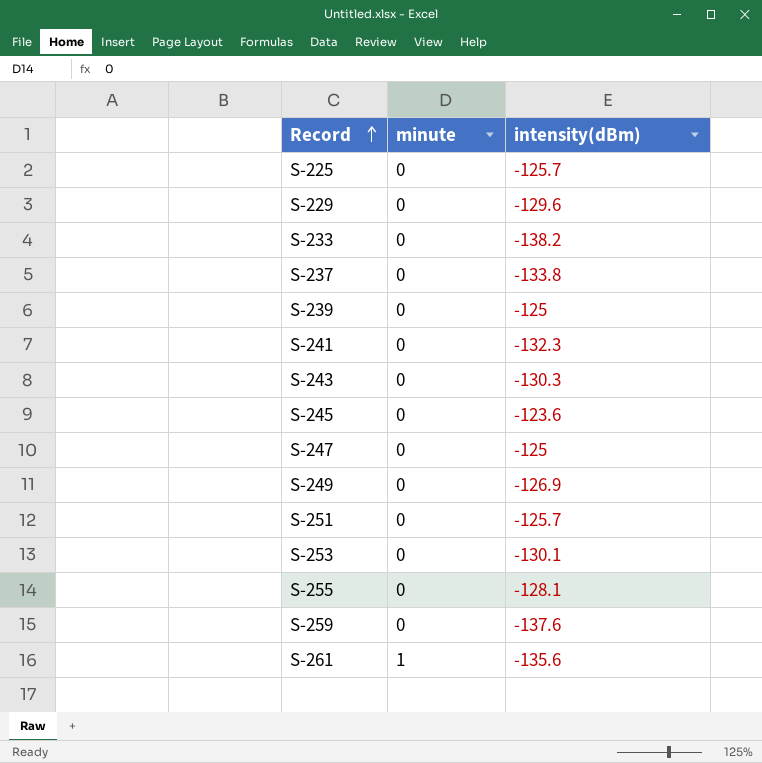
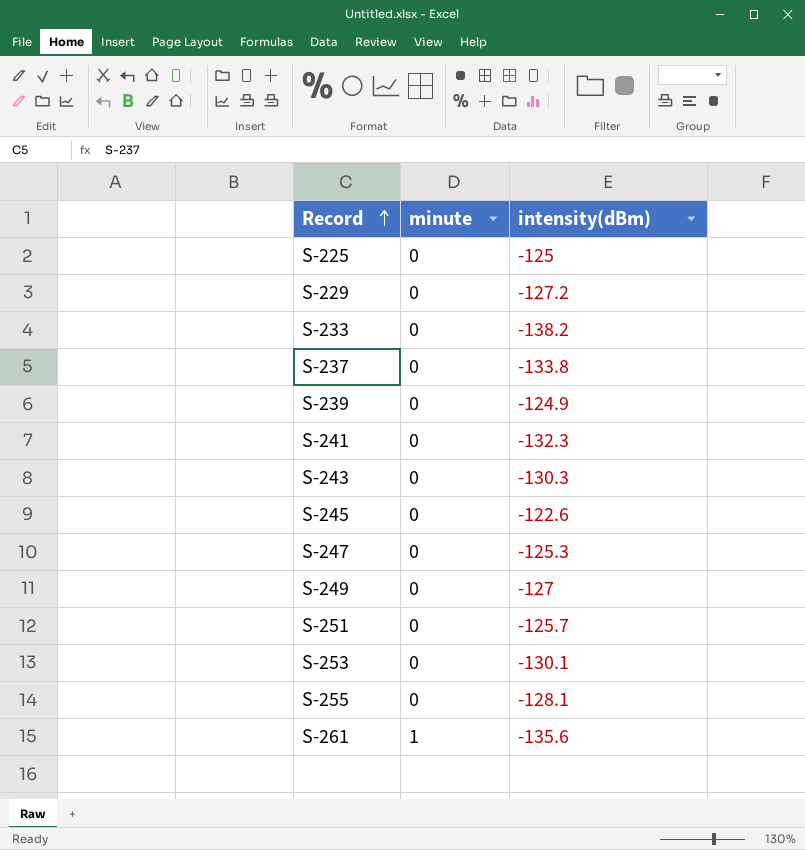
row S-259: 0 | -137.6 -> none
S-225 | intensity(dBm): -125.7 -> -125
S-229 | intensity(dBm): -129.6 -> -127.2
S-239 | intensity(dBm): -125 -> -124.9
S-245 | intensity(dBm): -123.6 -> -122.6
S-247 | intensity(dBm): -125 -> -125.3
S-249 | intensity(dBm): -126.9 -> -127

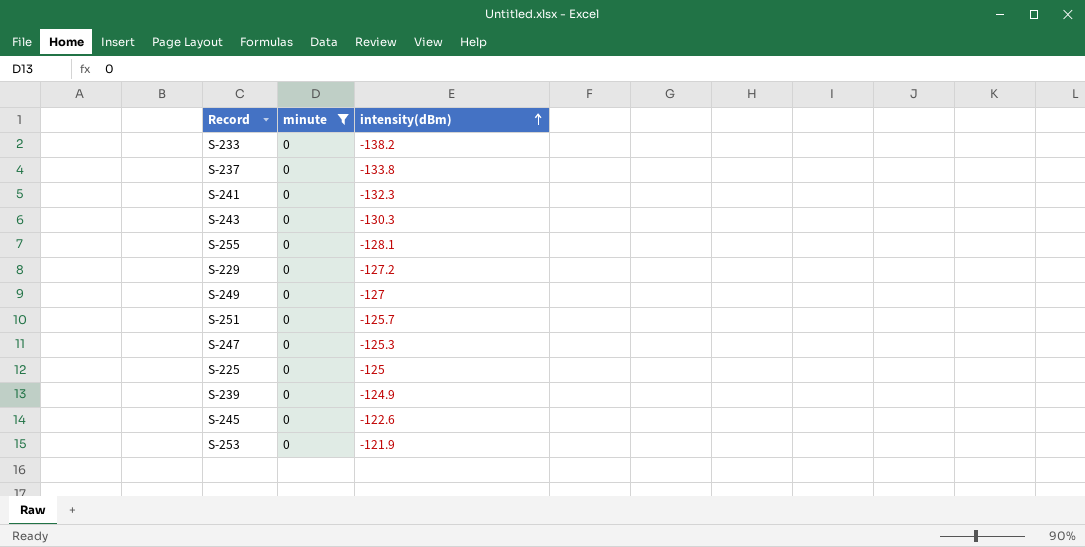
filter: none -> minute = 0
row order: Record ascending -> intensity(dBm) ascending
S-253 | intensity(dBm): -130.1 -> -121.9

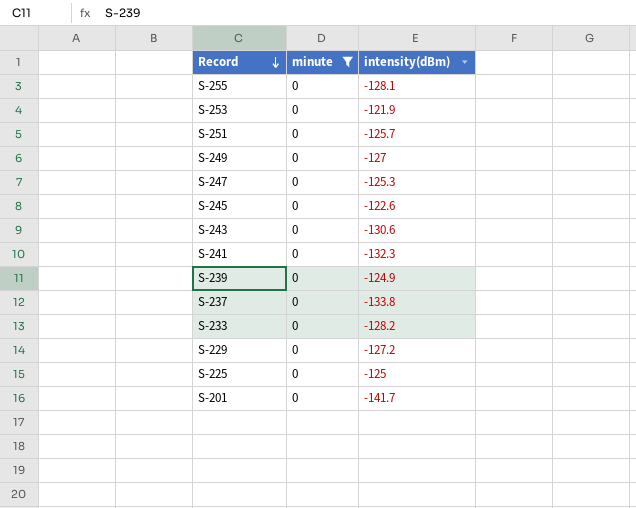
row order: intensity(dBm) ascending -> Record descending
S-243 | intensity(dBm): -130.3 -> -130.6
S-233 | intensity(dBm): -138.2 -> -128.2
row S-201: none -> 0 | -141.7

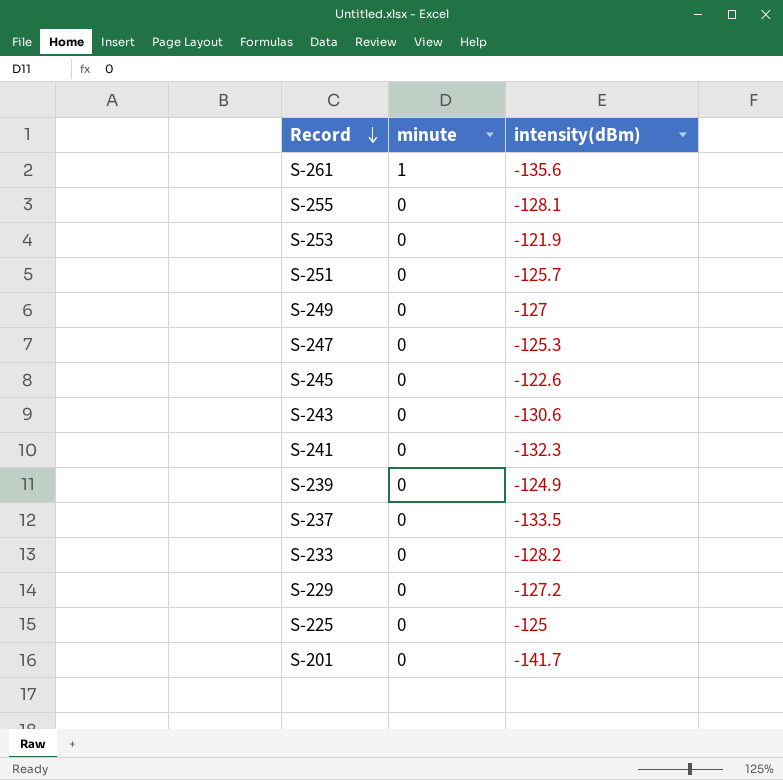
filter: minute = 0 -> none
S-237 | intensity(dBm): -133.8 -> -133.5

